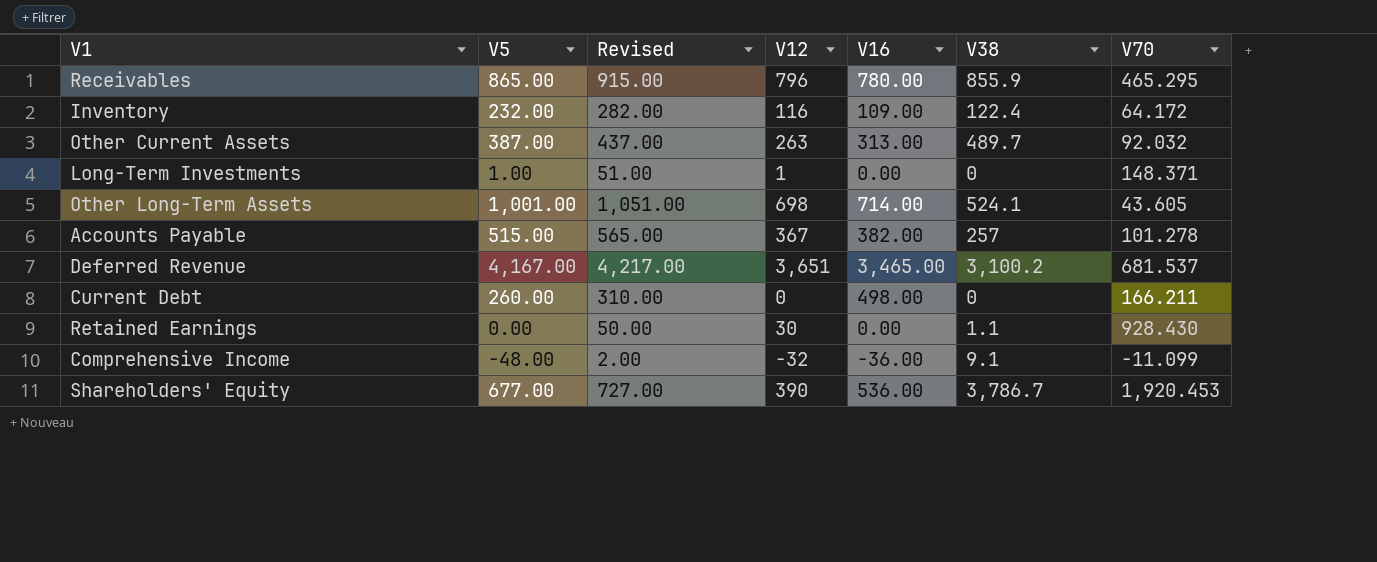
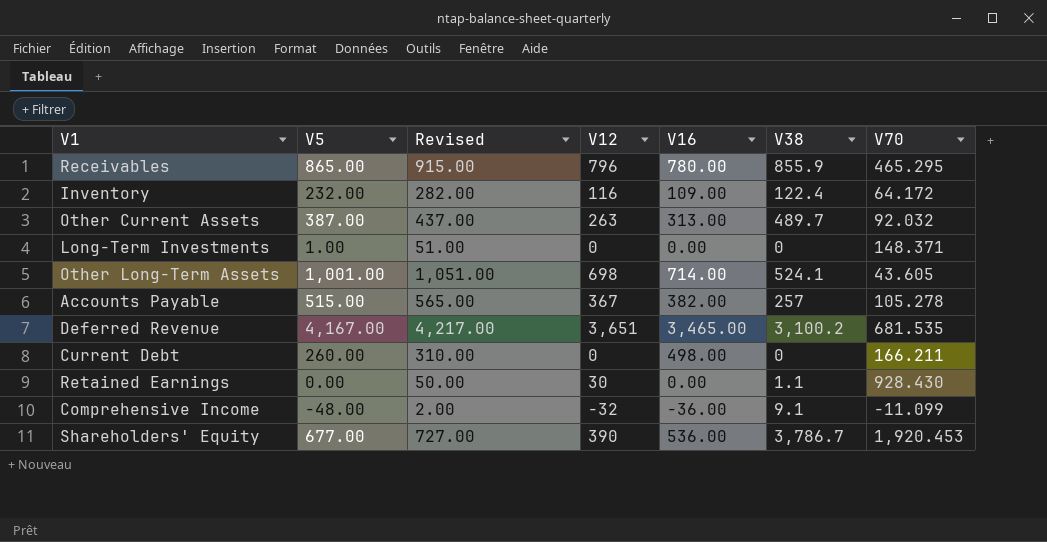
Long-Term Investments | V12: 1 -> 0
Accounts Payable | V70: 101.278 -> 105.278
Deferred Revenue | V70: 681.537 -> 681.535

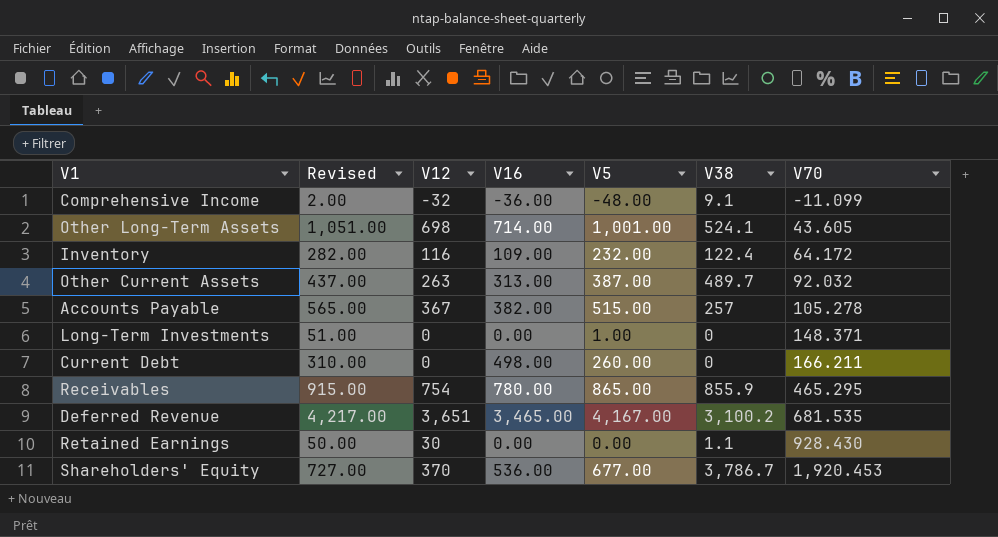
row order: none -> V70 ascending
column V5 | position: 2 -> 5
Receivables | V12: 796 -> 754
Shareholders' Equity | V12: 390 -> 370

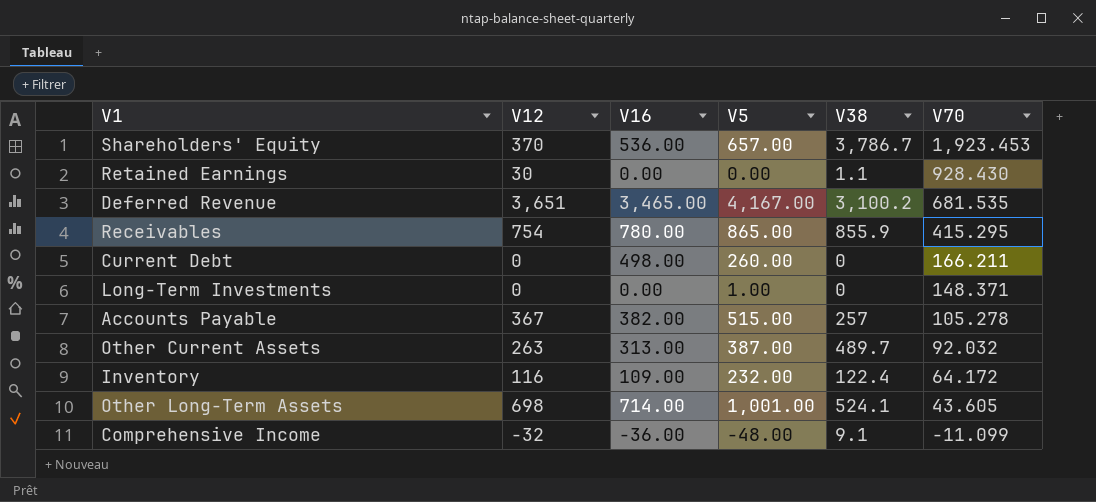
row order: V70 ascending -> V70 descending
column Revised | formula: [V5] + 50 -> none
Shareholders' Equity | V5: 677.00 -> 657.00
Shareholders' Equity | V70: 1,920.453 -> 1,923.453
Receivables | V70: 465.295 -> 415.295

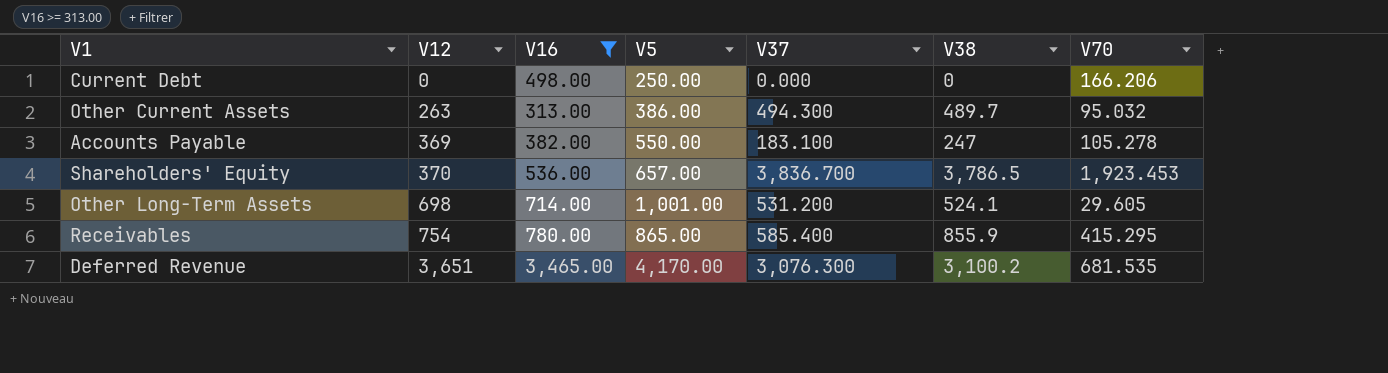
filter: none -> V16 >= 313.00
row order: V70 descending -> V12 ascending
column V37 | position: none -> 5
Current Debt | V5: 260.00 -> 250.00
Current Debt | V70: 166.211 -> 166.206
Other Current Assets | V5: 387.00 -> 386.00
Other Current Assets | V70: 92.032 -> 95.032
Accounts Payable | V12: 367 -> 369
Accounts Payable | V5: 515.00 -> 550.00
Accounts Payable | V38: 257 -> 247
Shareholders' Equity | V38: 3,786.7 -> 3,786.5
Other Long-Term Assets | V70: 43.605 -> 29.605
Deferred Revenue | V5: 4,167.00 -> 4,170.00

